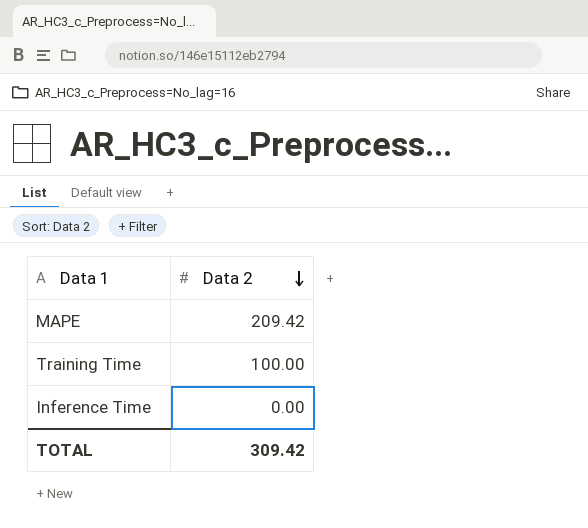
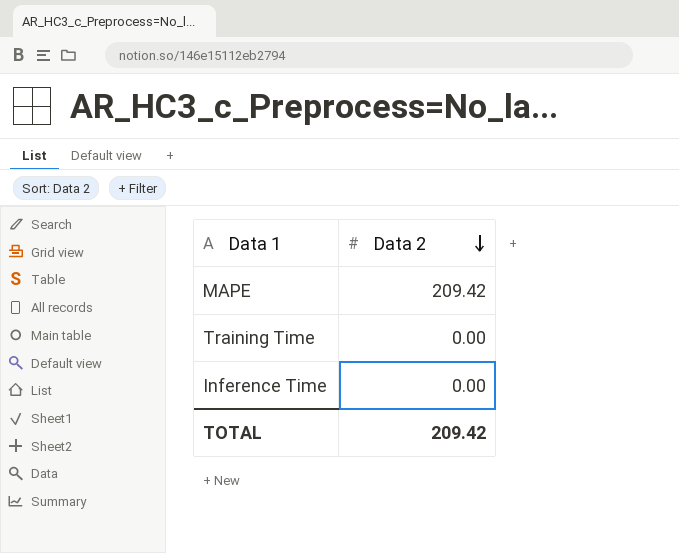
Training Time | Data 2: 100.00 -> 0.00
TOTAL | Data 2: 309.42 -> 209.42

